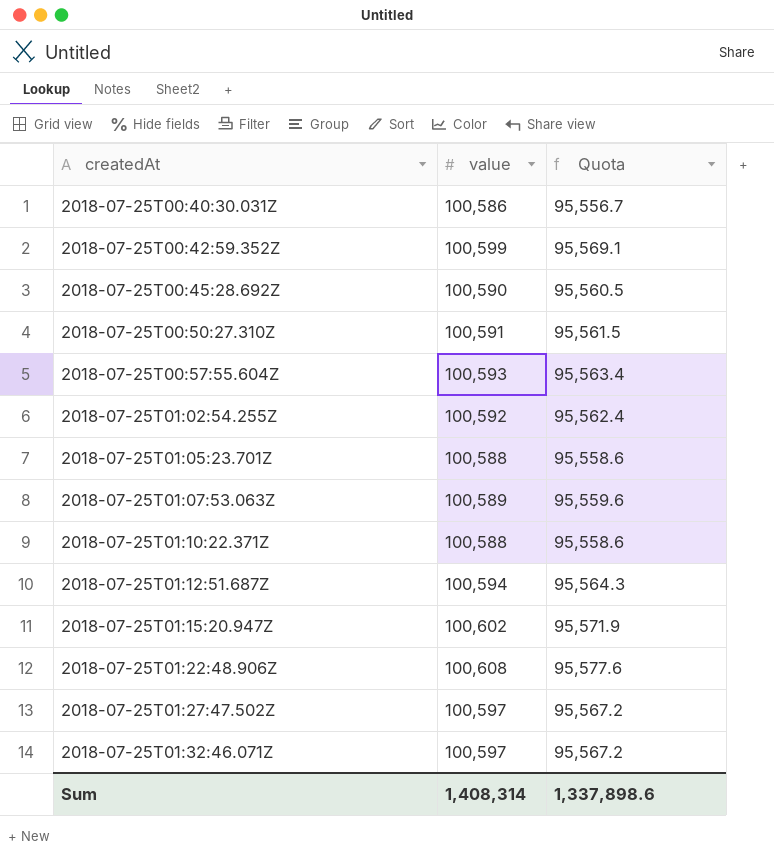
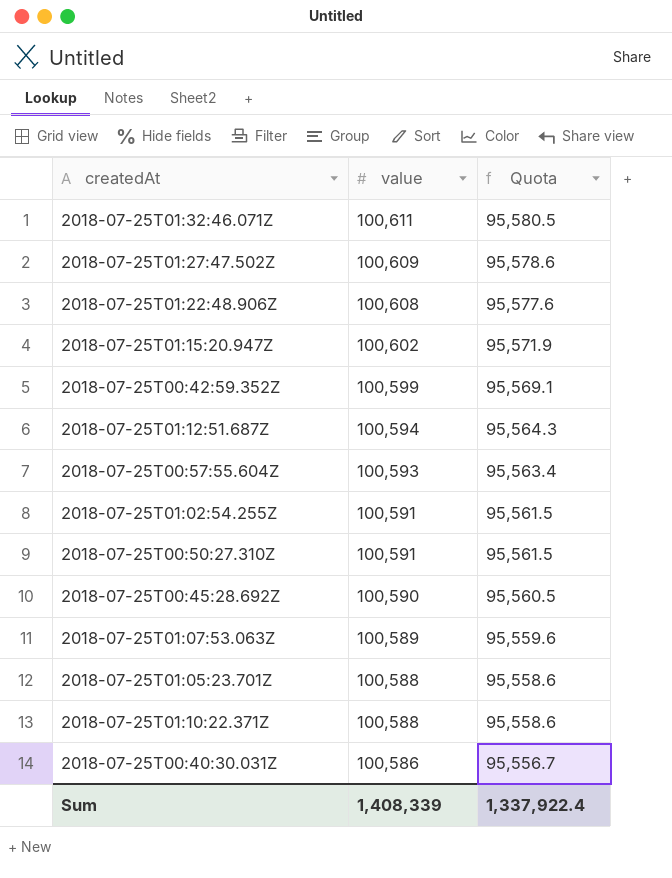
row order: createdAt ascending -> value descending
2018-07-25T01:32:46.071Z | value: 100,597 -> 100,611
2018-07-25T01:32:46.071Z | Quota: 95,567.2 -> 95,580.5
2018-07-25T01:27:47.502Z | value: 100,597 -> 100,609
2018-07-25T01:27:47.502Z | Quota: 95,567.2 -> 95,578.6
2018-07-25T01:02:54.255Z | value: 100,592 -> 100,591
2018-07-25T01:02:54.255Z | Quota: 95,562.4 -> 95,561.5
Sum | value: 1,408,314 -> 1,408,339
Sum | Quota: 1,337,898.6 -> 1,337,922.4

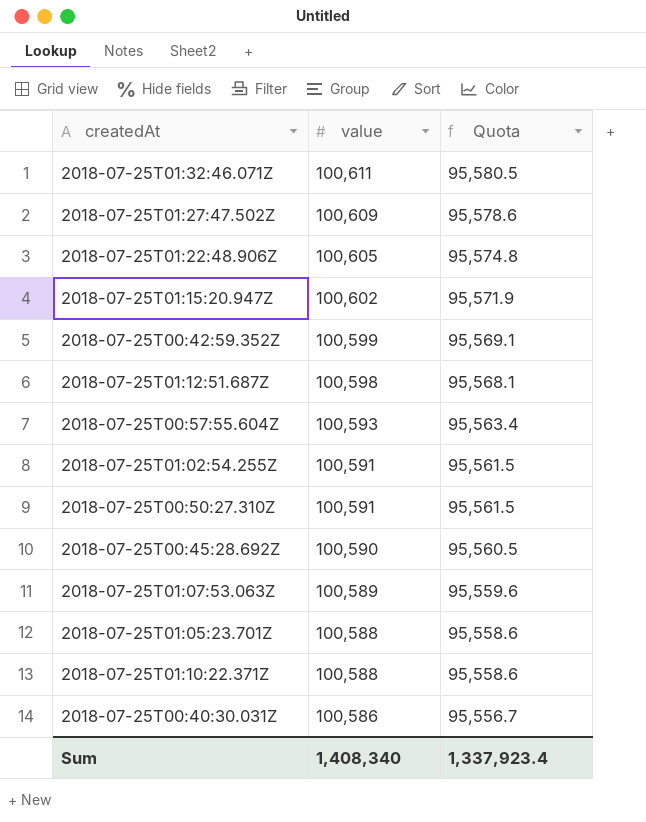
2018-07-25T01:22:48.906Z | value: 100,608 -> 100,605
2018-07-25T01:22:48.906Z | Quota: 95,577.6 -> 95,574.8
2018-07-25T01:12:51.687Z | value: 100,594 -> 100,598
2018-07-25T01:12:51.687Z | Quota: 95,564.3 -> 95,568.1
Sum | value: 1,408,339 -> 1,408,340
Sum | Quota: 1,337,922.4 -> 1,337,923.4

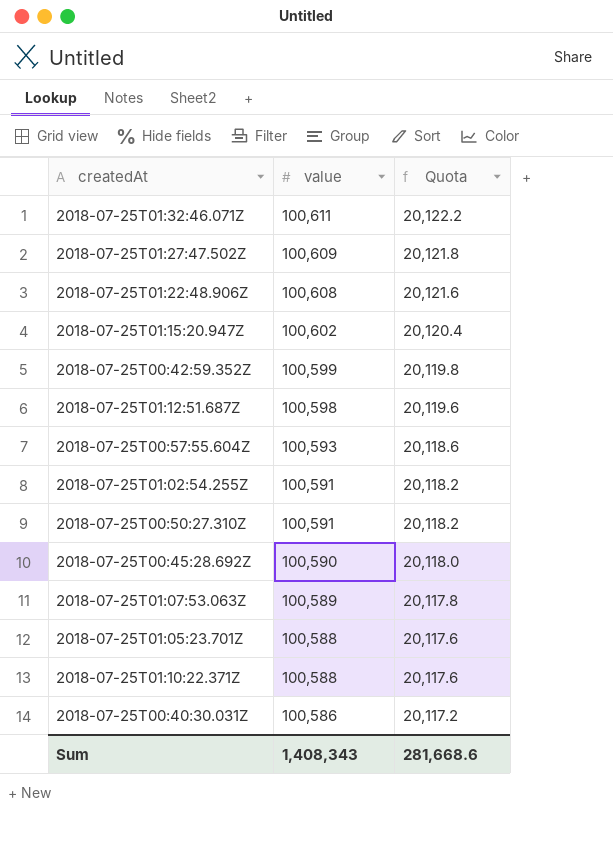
column Quota | formula: [value] * 0.95 -> [value] * 0.2
2018-07-25T01:22:48.906Z | value: 100,605 -> 100,608
Sum | value: 1,408,340 -> 1,408,343
Sum | Quota: 1,337,923.4 -> 281,668.6

